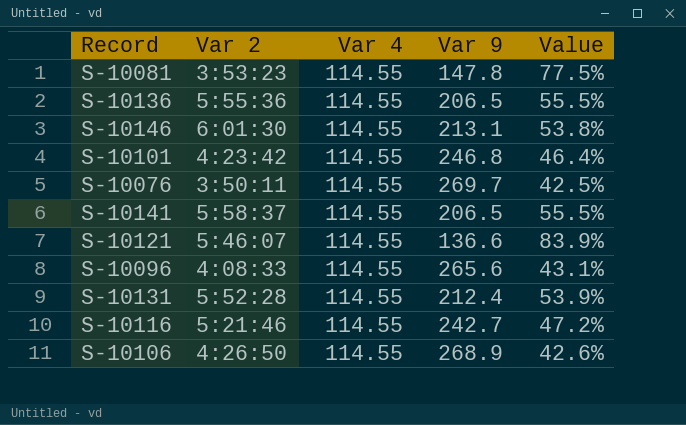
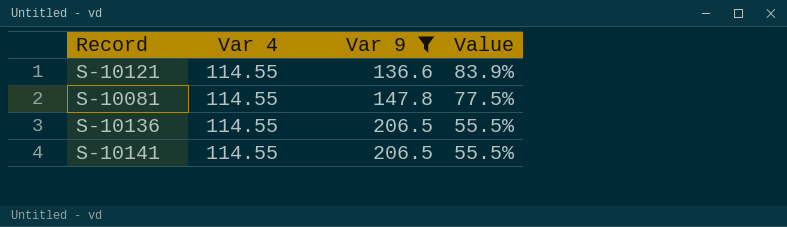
filter: none -> Var 9 <= 206.5
row order: none -> Var 9 ascending
column Var 2 | position: 2 -> none

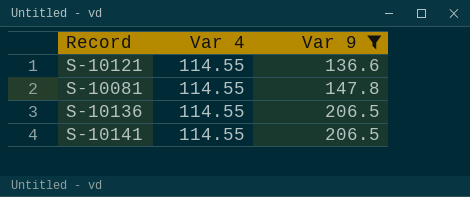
column Value | formula: [Var 4] / [Var 9] -> none

